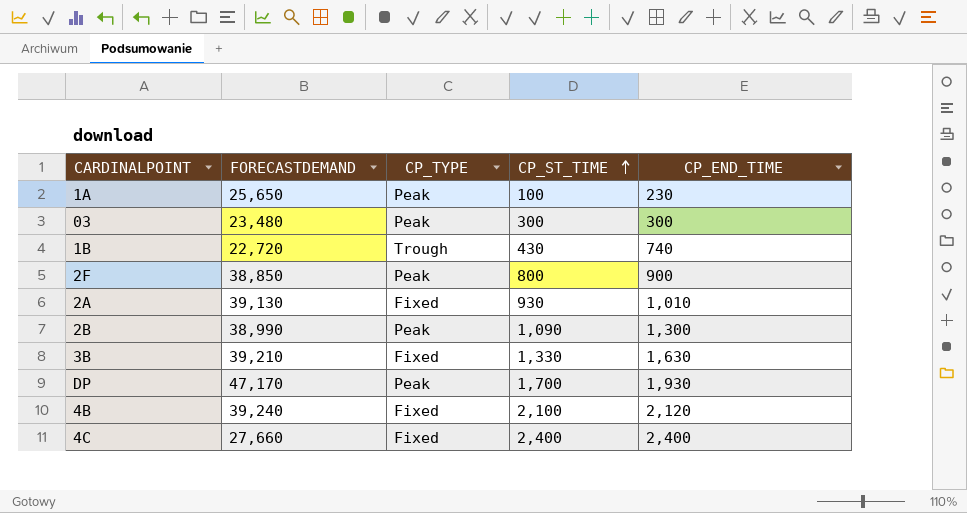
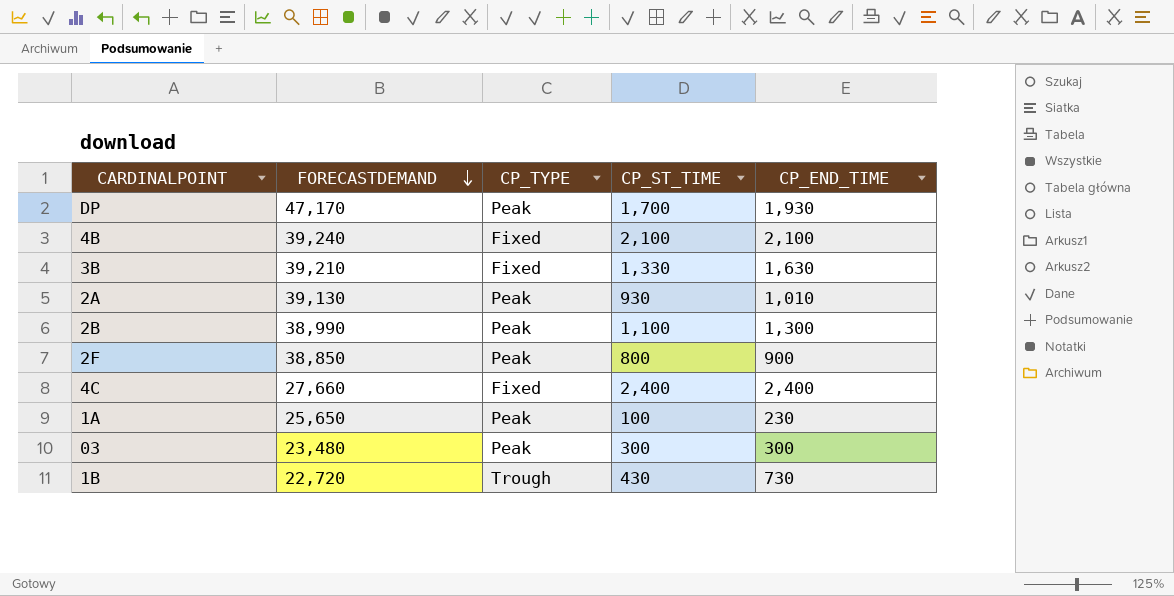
row order: CP_ST_TIME ascending -> FORECASTDEMAND descending
4B | CP_END_TIME: 2,120 -> 2,100
2A | CP_TYPE: Fixed -> Peak
2B | CP_ST_TIME: 1,090 -> 1,100
1B | CP_END_TIME: 740 -> 730

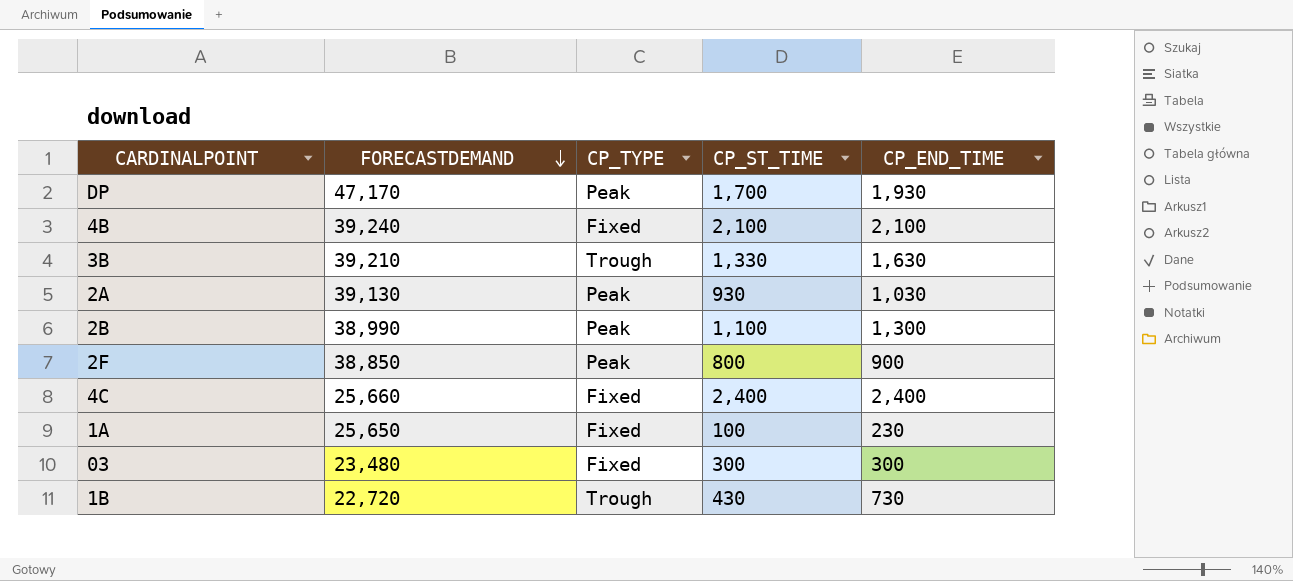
3B | CP_TYPE: Fixed -> Trough
2A | CP_END_TIME: 1,010 -> 1,030
4C | FORECASTDEMAND: 27,660 -> 25,660
1A | CP_TYPE: Peak -> Fixed
03 | CP_TYPE: Peak -> Fixed

